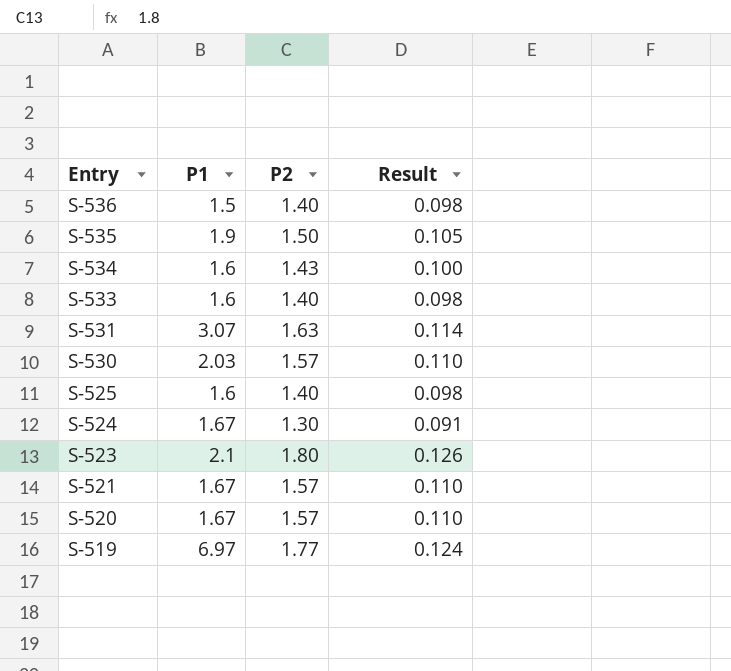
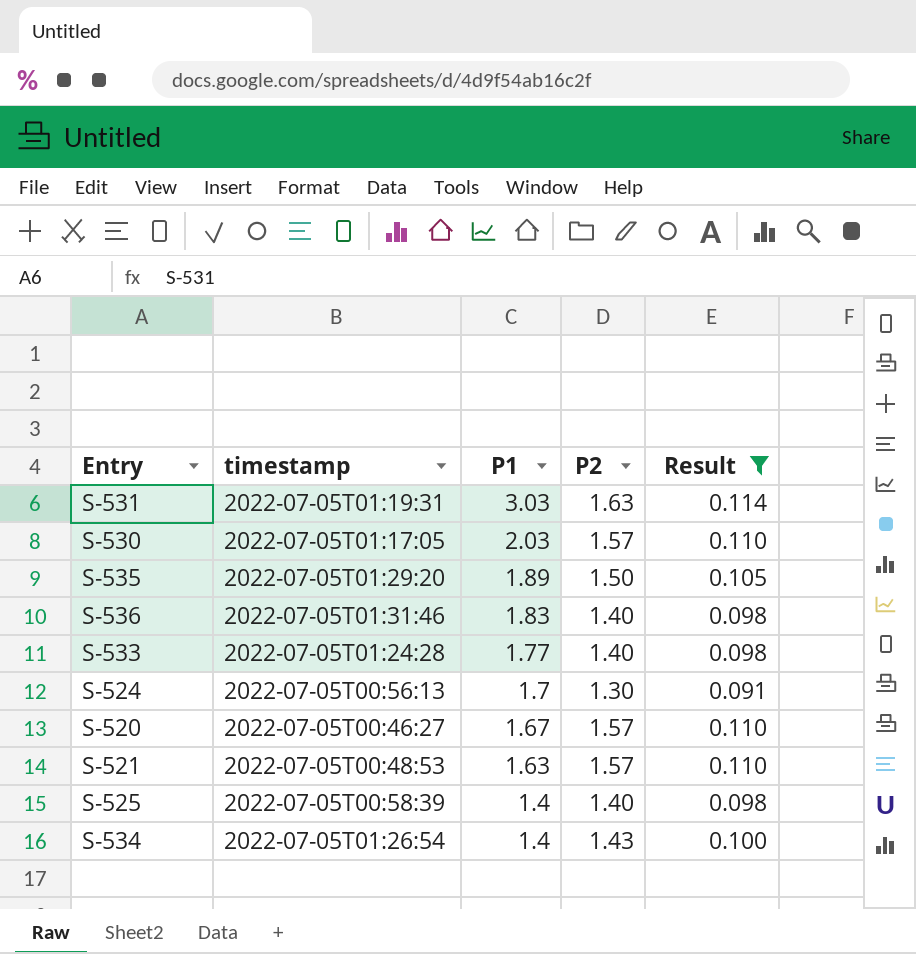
filter: none -> Result <= 0.114
row order: Entry descending -> P1 descending
column timestamp | position: none -> 2
S-531 | P1: 3.07 -> 3.03
S-535 | P1: 1.9 -> 1.89
S-536 | P1: 1.5 -> 1.83
S-533 | P1: 1.6 -> 1.77
S-524 | P1: 1.67 -> 1.7
S-521 | P1: 1.67 -> 1.63
S-525 | P1: 1.6 -> 1.4
S-534 | P1: 1.6 -> 1.4

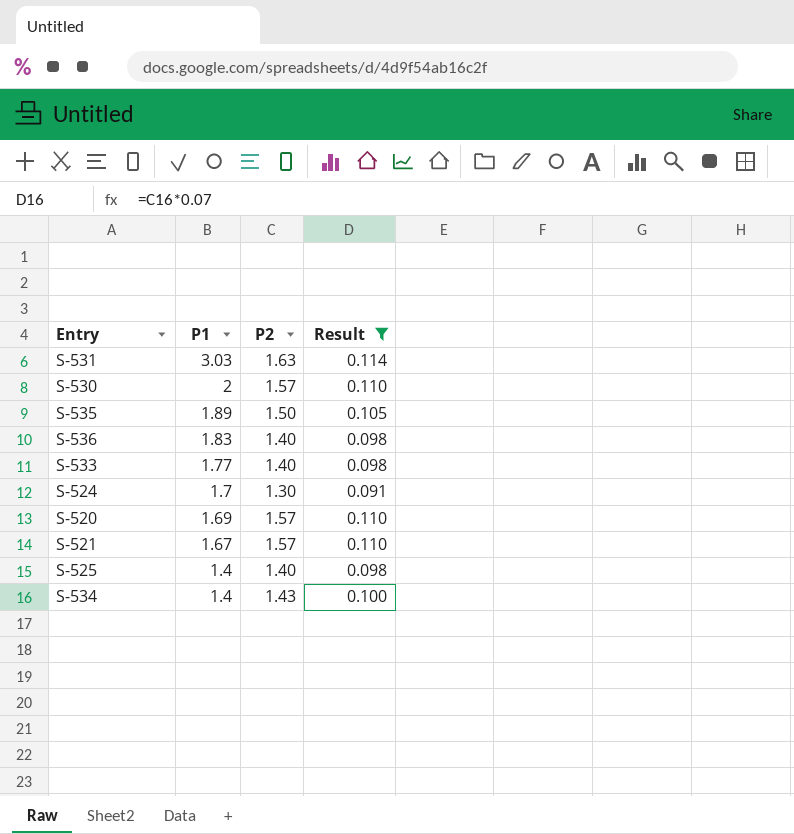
column timestamp | position: 2 -> none
S-530 | P1: 2.03 -> 2
S-520 | P1: 1.67 -> 1.69
S-521 | P1: 1.63 -> 1.67

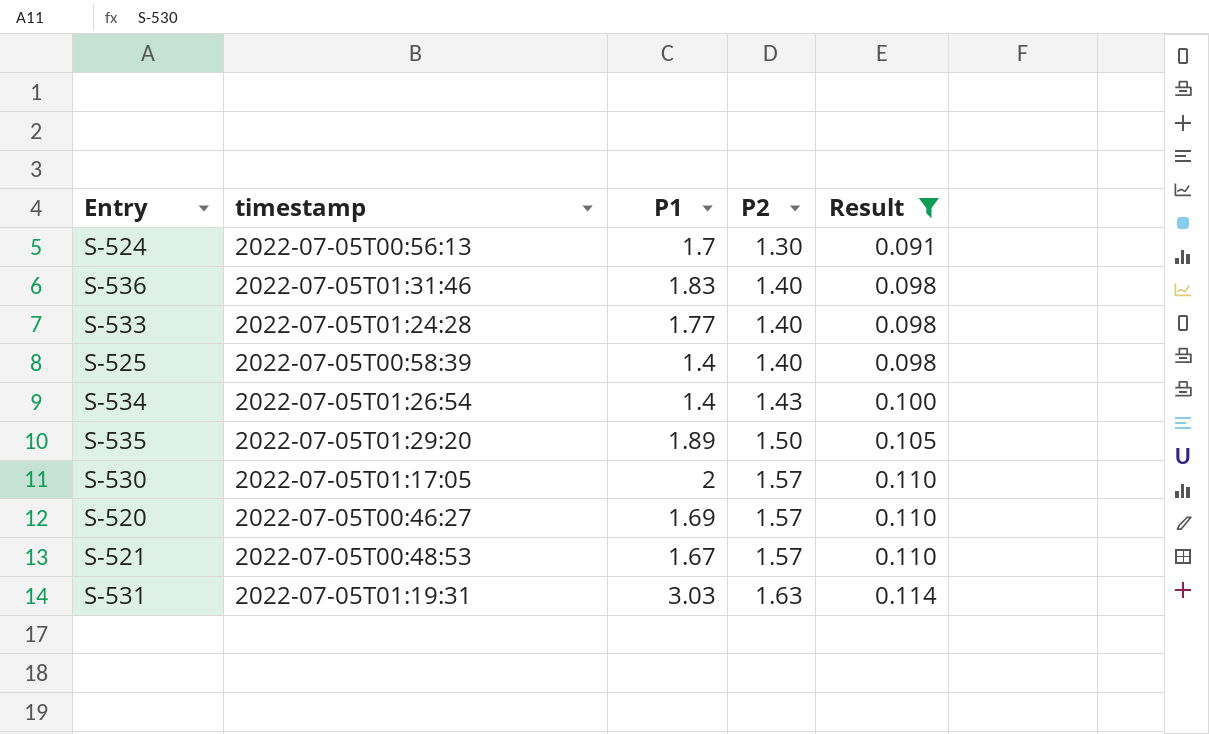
row order: P1 descending -> P2 ascending
column timestamp | position: none -> 2

